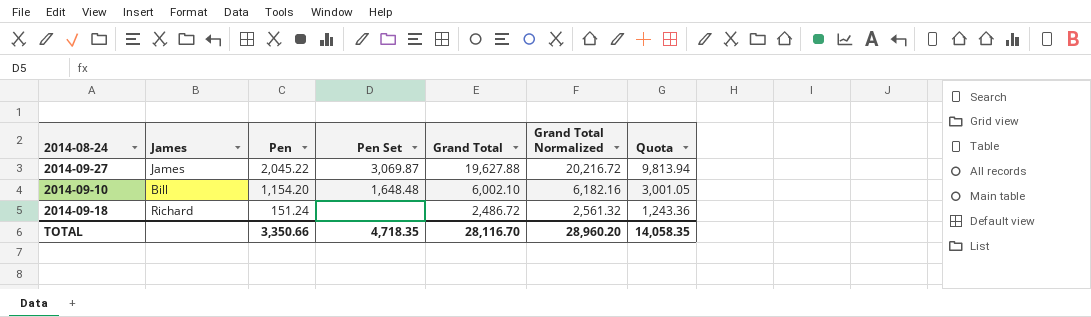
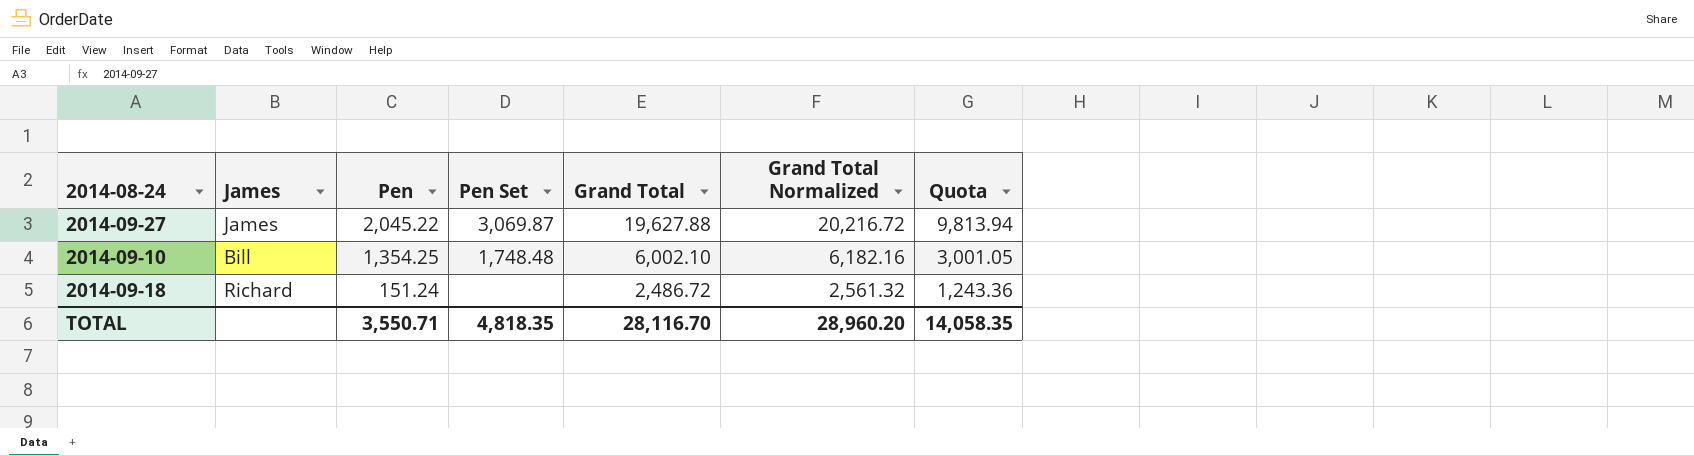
2014-09-10 | Pen: 1,154.20 -> 1,354.25
2014-09-10 | Pen Set: 1,648.48 -> 1,748.48
TOTAL | Pen: 3,350.66 -> 3,550.71
TOTAL | Pen Set: 4,718.35 -> 4,818.35

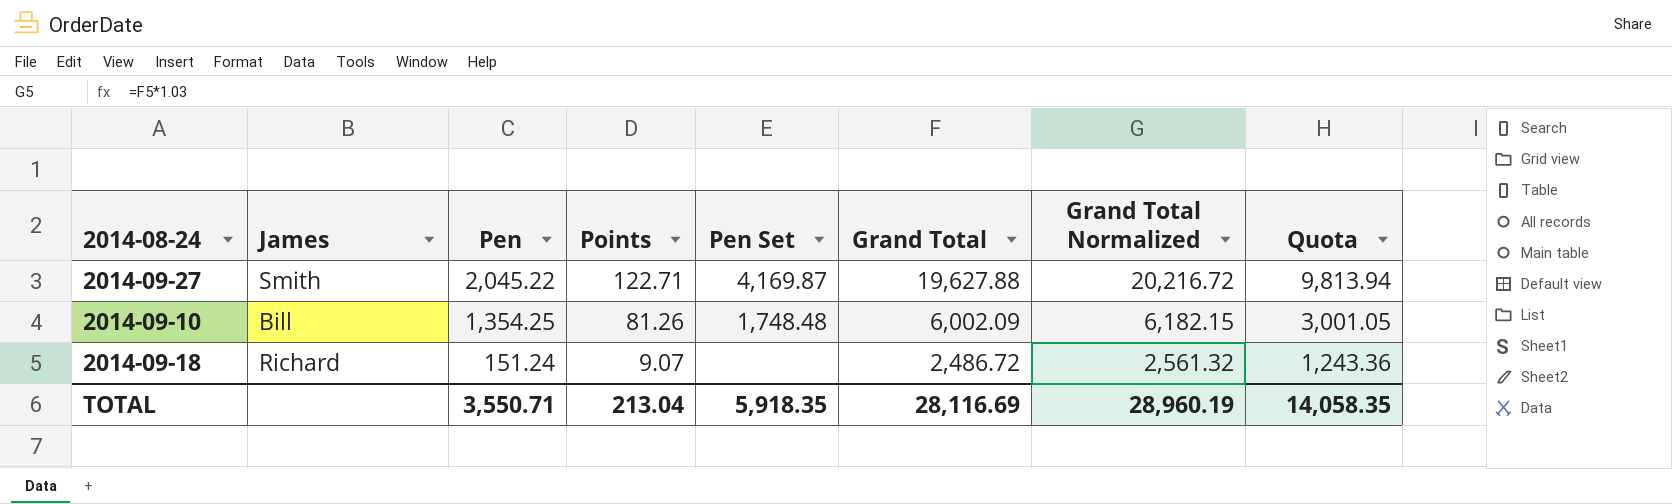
column Points | formula: none -> [Pen] * 0.06
2014-09-27 | James: James -> Smith
2014-09-27 | Pen Set: 3,069.87 -> 4,169.87
2014-09-10 | Grand Total: 6,002.10 -> 6,002.09
2014-09-10 | Grand Total Normalized: 6,182.16 -> 6,182.15
TOTAL | Pen Set: 4,818.35 -> 5,918.35
TOTAL | Grand Total: 28,116.70 -> 28,116.69
TOTAL | Grand Total Normalized: 28,960.20 -> 28,960.19

